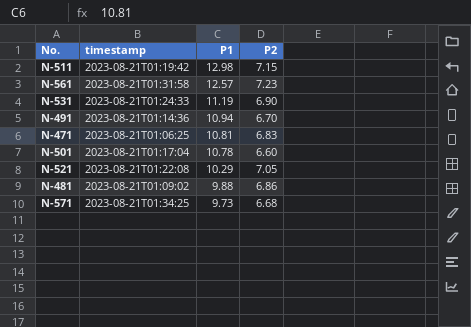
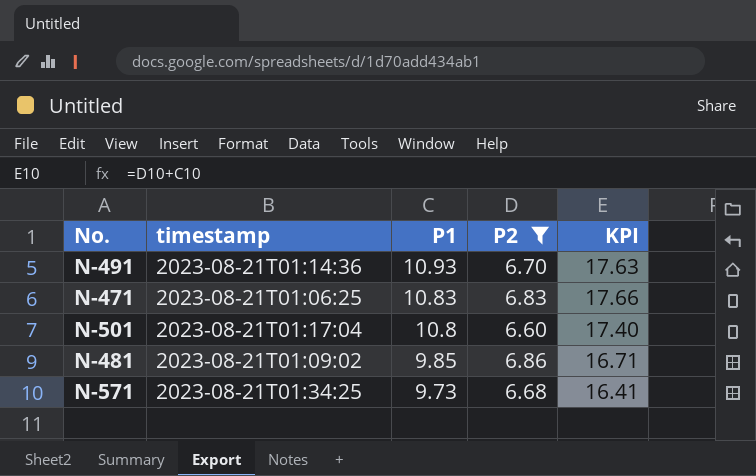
filter: none -> P2 <= 6.86
column KPI | formula: none -> [P1] + [P2]
N-491 | P1: 10.94 -> 10.93
N-471 | P1: 10.81 -> 10.83
N-501 | P1: 10.78 -> 10.8
N-481 | P1: 9.88 -> 9.85

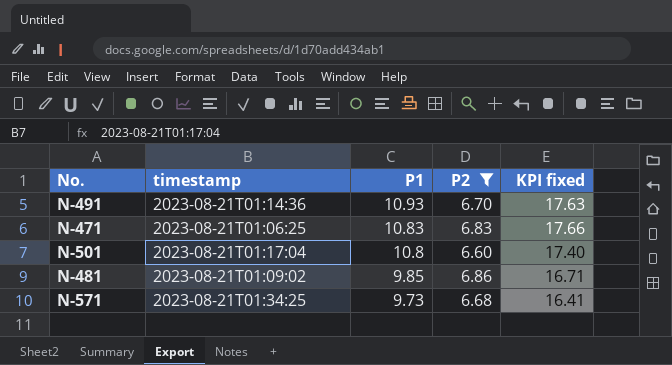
column name: KPI -> KPI fixed

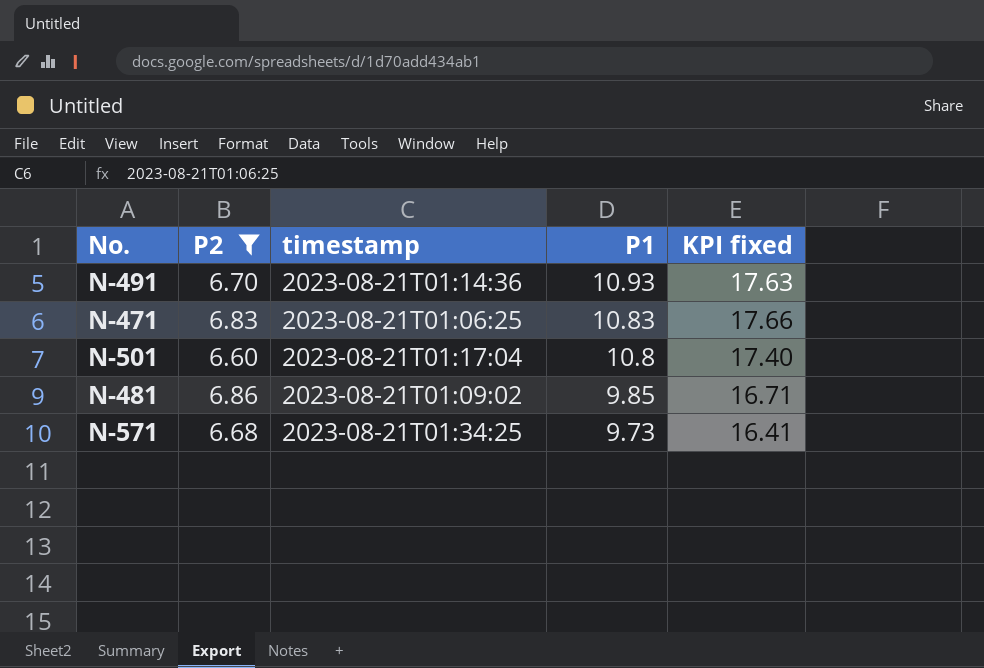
column P2 | position: 4 -> 2

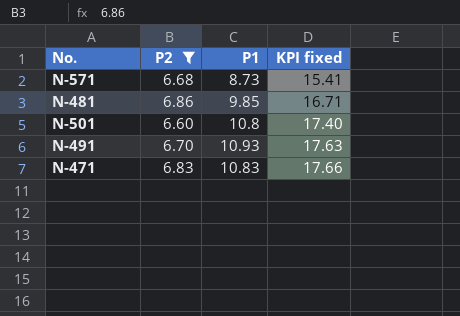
row order: P1 descending -> KPI fixed ascending
column timestamp | position: 3 -> none
N-571 | P1: 9.73 -> 8.73
N-571 | KPI fixed: 16.41 -> 15.41

